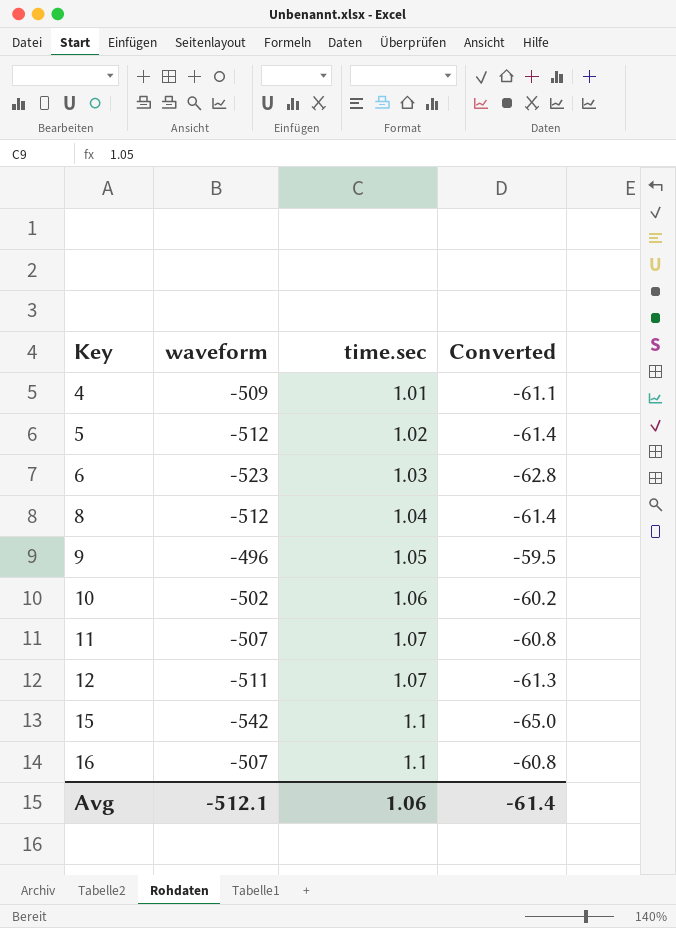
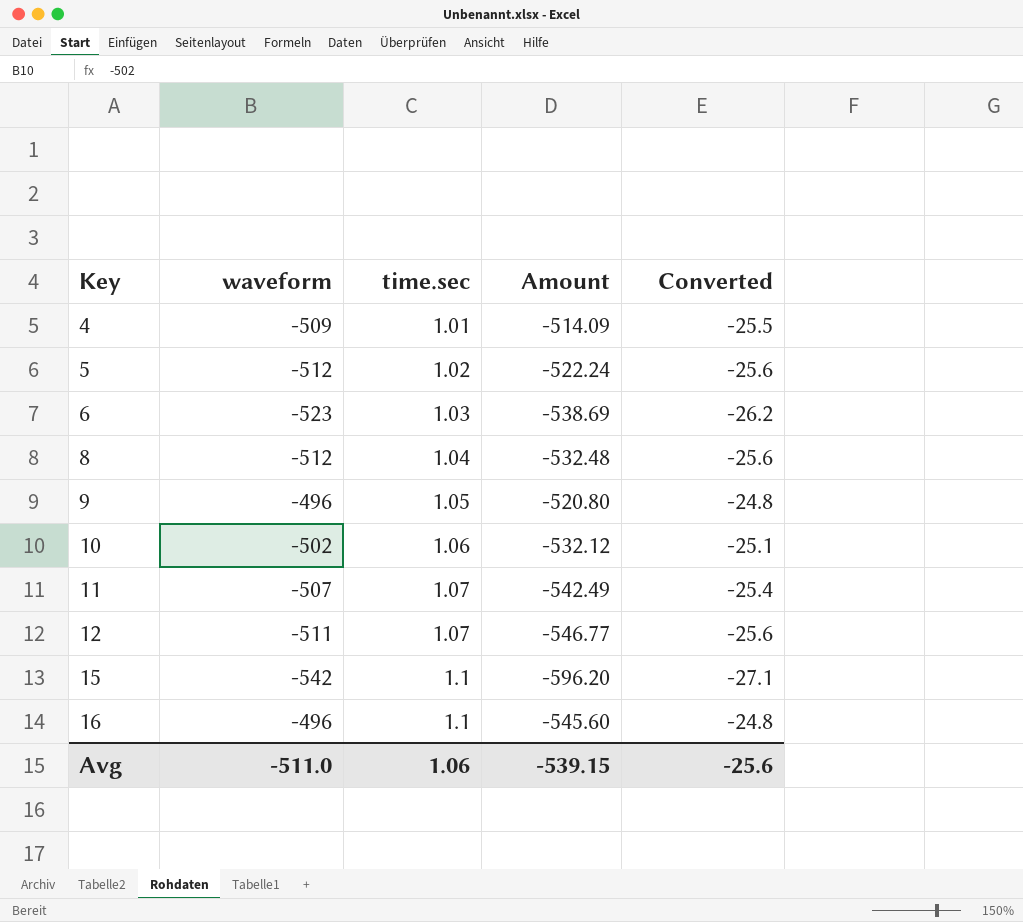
column Amount | formula: none -> [waveform] * [time.sec]
column Converted | formula: [waveform] * 0.12 -> [waveform] * 0.05
16 | waveform: -507 -> -496
Avg | waveform: -512.1 -> -511.0
Avg | Converted: -61.4 -> -25.6

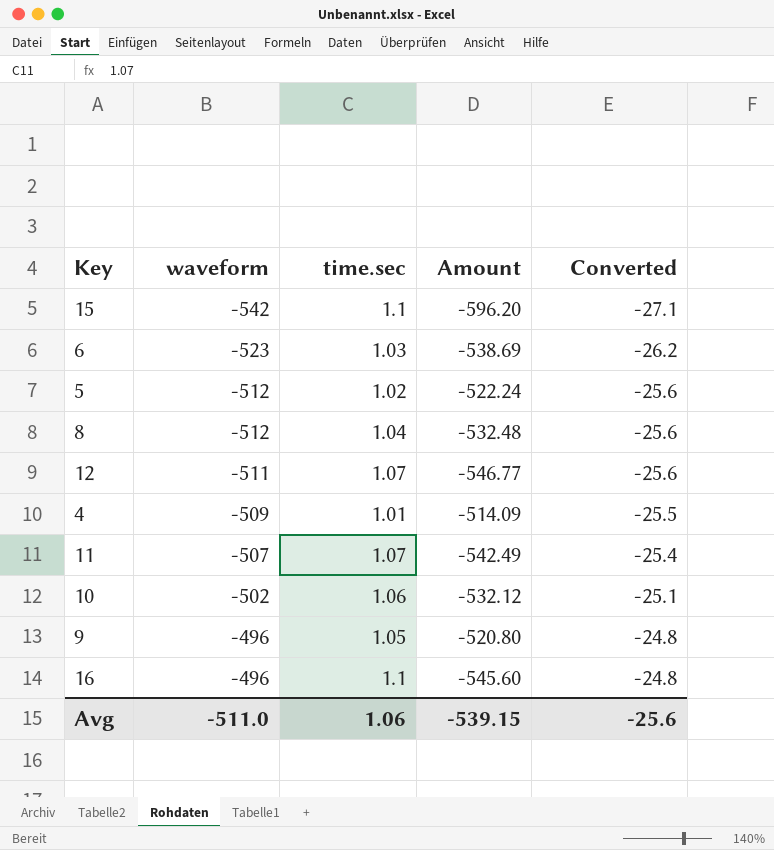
row order: Key ascending -> waveform ascending

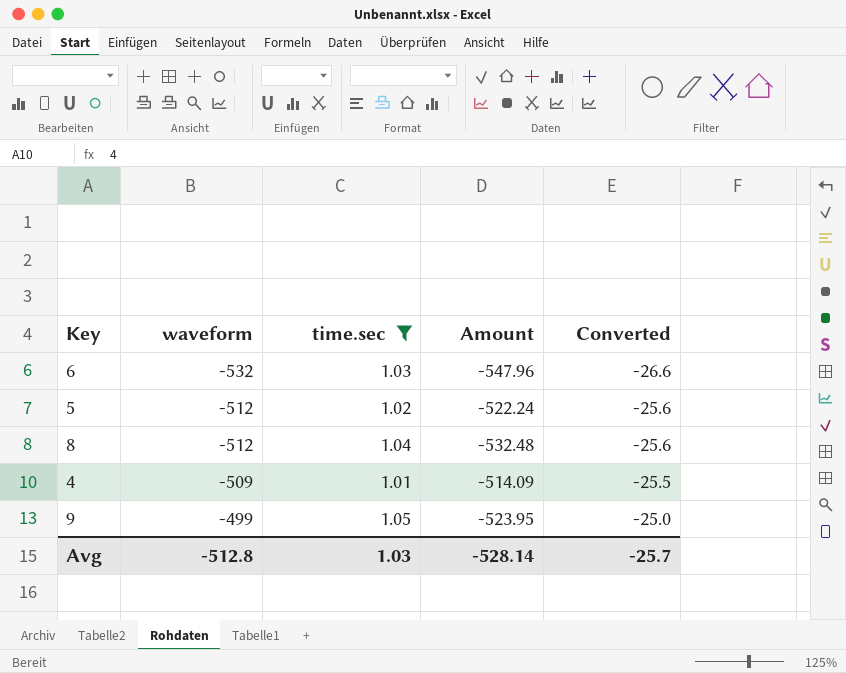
filter: none -> time.sec <= 1.05
6 | waveform: -523 -> -532
6 | Amount: -538.69 -> -547.96
6 | Converted: -26.2 -> -26.6
9 | waveform: -496 -> -499
9 | Amount: -520.80 -> -523.95
9 | Converted: -24.8 -> -25.0
Avg | waveform: -511.0 -> -512.8
Avg | time.sec: 1.06 -> 1.03
Avg | Amount: -539.15 -> -528.14
Avg | Converted: -25.6 -> -25.7

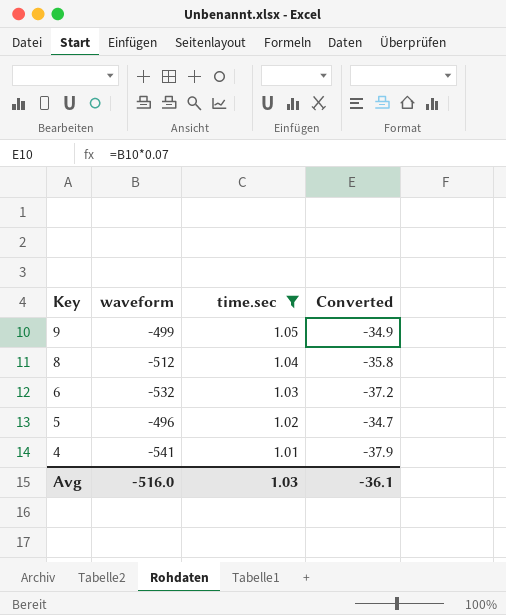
row order: waveform ascending -> Key descending
column Amount | formula: [waveform] * [time.sec] -> none
column Converted | formula: [waveform] * 0.05 -> [waveform] * 0.07
5 | waveform: -512 -> -496
4 | waveform: -509 -> -541
Avg | waveform: -512.8 -> -516.0
Avg | Converted: -25.7 -> -36.1

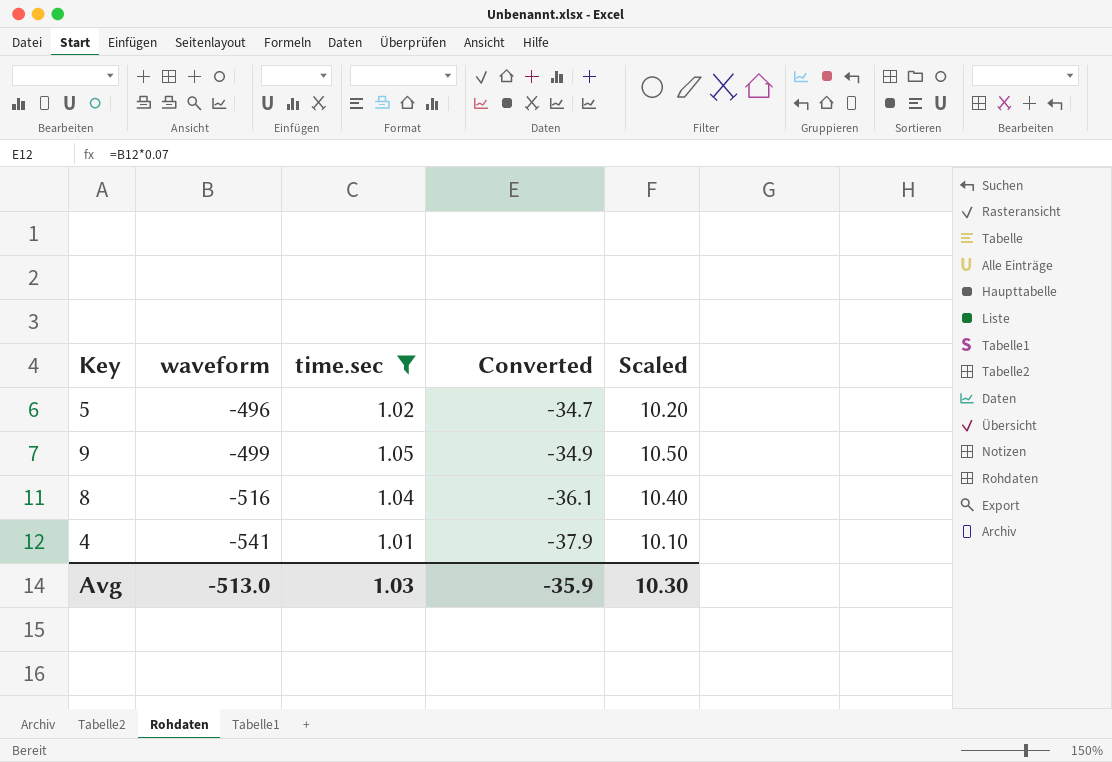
row order: Key descending -> waveform descending
column Scaled | formula: none -> [time.sec] * 10
row 6: -532 | 1.03 | -37.2 -> none
8 | waveform: -512 -> -516
8 | Converted: -35.8 -> -36.1
Avg | waveform: -516.0 -> -513.0
Avg | Converted: -36.1 -> -35.9

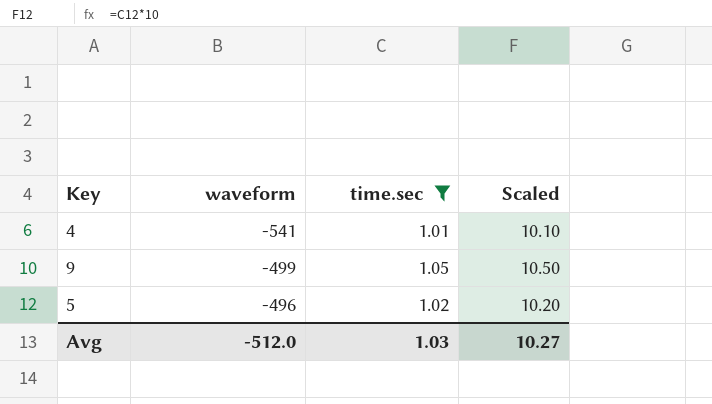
row order: waveform descending -> waveform ascending
column Converted | formula: [waveform] * 0.07 -> none
row 8: -516 | 1.04 | -36.1 | 10.40 -> none
Avg | waveform: -513.0 -> -512.0
Avg | Scaled: 10.30 -> 10.27

